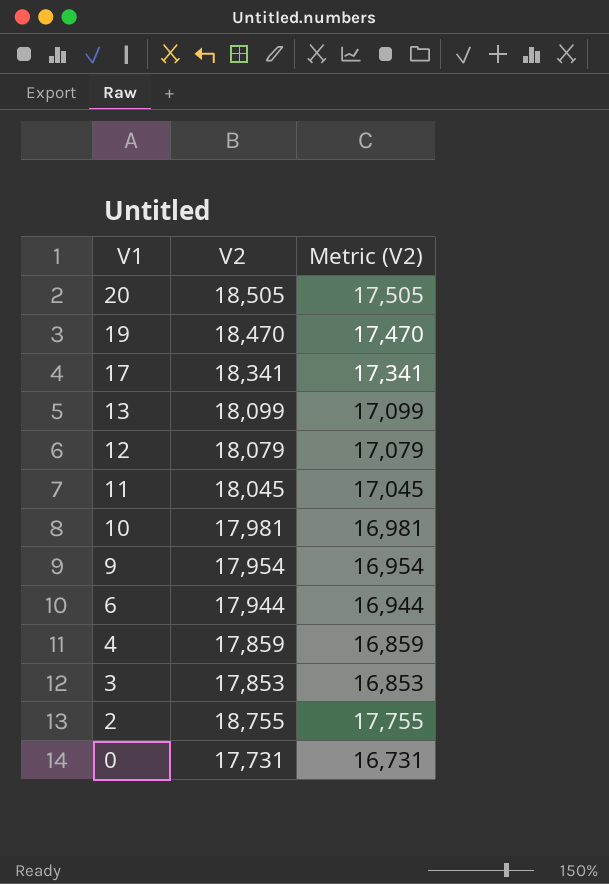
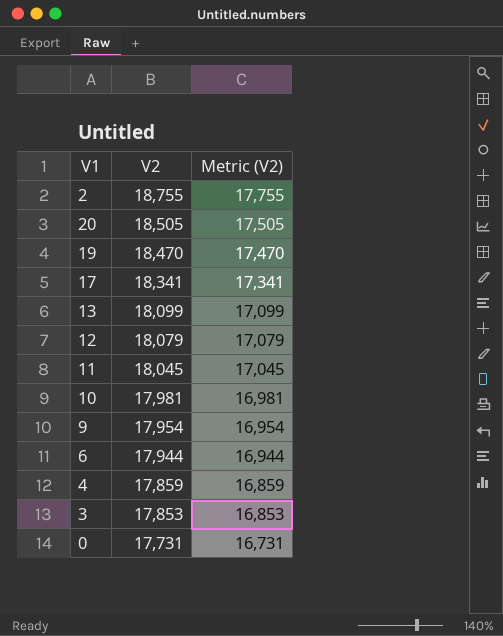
row order: V1 descending -> V2 descending

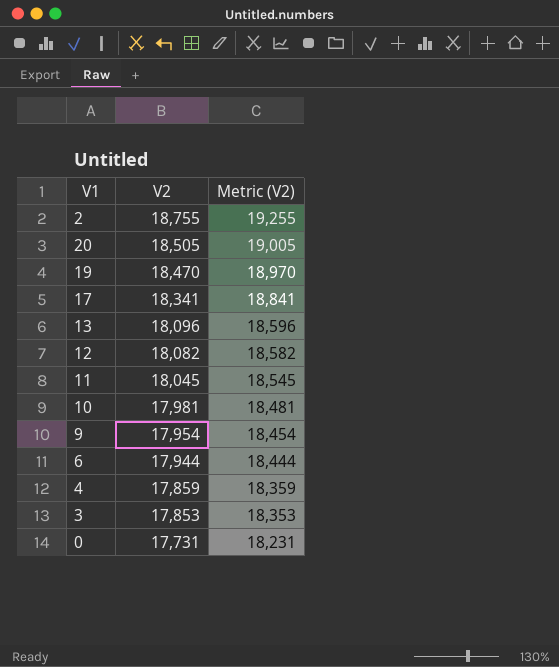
column Metric (V2) | formula: [V2] - 1000 -> [V2] + 500
13 | V2: 18,099 -> 18,096
12 | V2: 18,079 -> 18,082

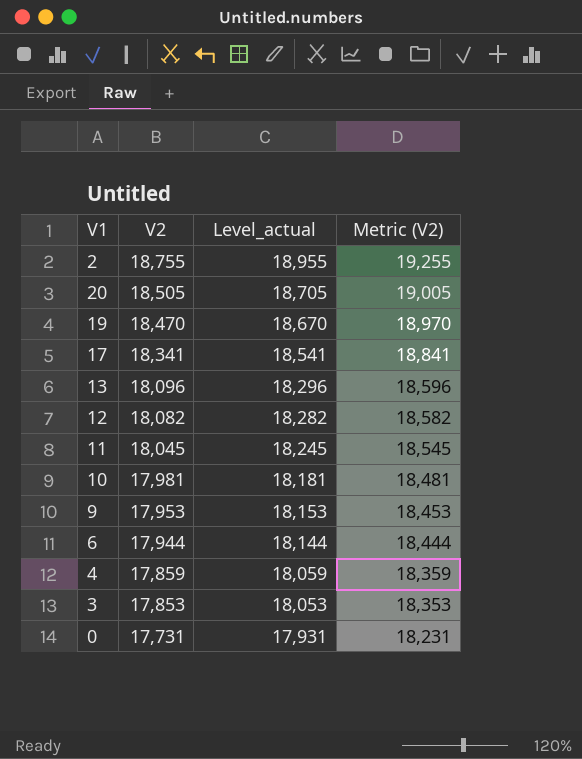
column Level_actual | formula: none -> [V2] + 200
9 | V2: 17,954 -> 17,953
9 | Metric (V2): 18,454 -> 18,453

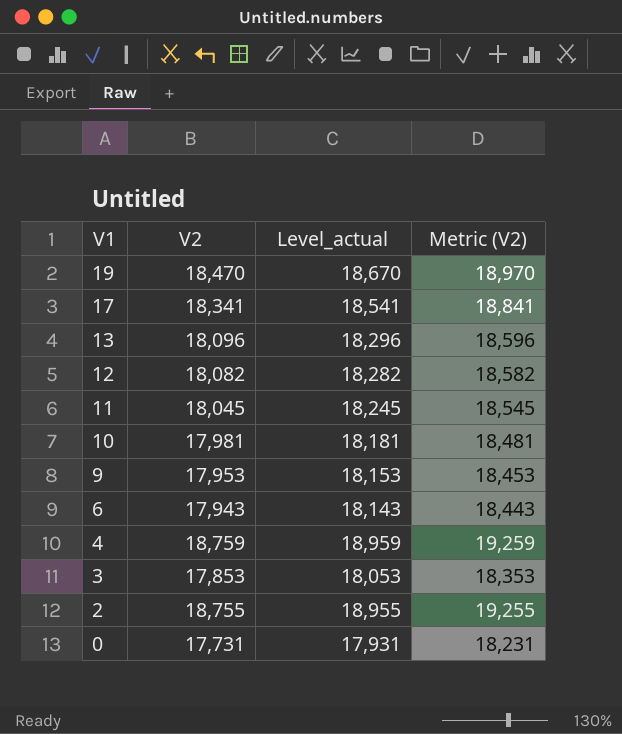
row order: V2 descending -> V1 descending
row 20: 18,505 | 18,705 | 19,005 -> none
6 | V2: 17,944 -> 17,943
6 | Level_actual: 18,144 -> 18,143
6 | Metric (V2): 18,444 -> 18,443
4 | V2: 17,859 -> 18,759
4 | Level_actual: 18,059 -> 18,959
4 | Metric (V2): 18,359 -> 19,259

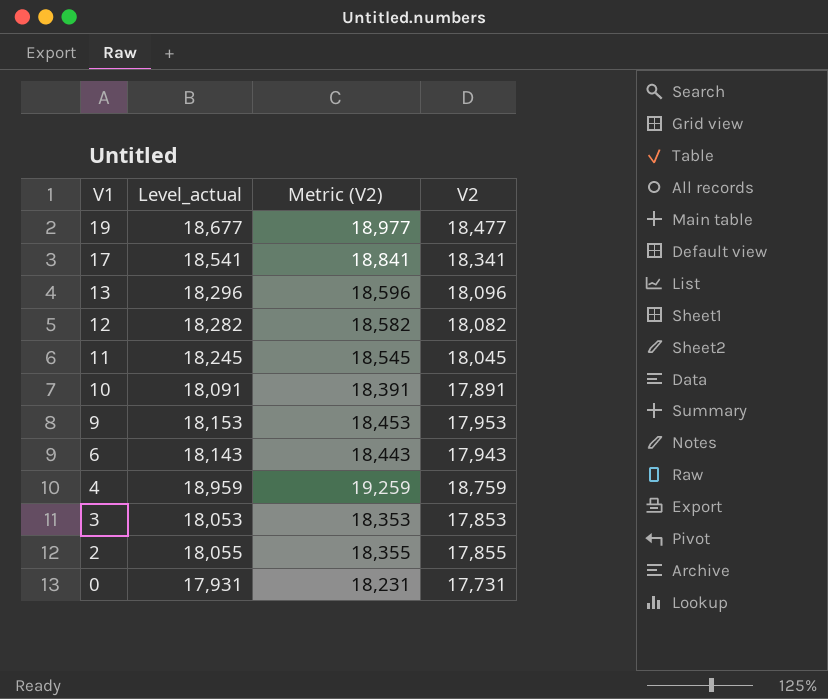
column V2 | position: 2 -> 4
19 | Level_actual: 18,670 -> 18,677
19 | Metric (V2): 18,970 -> 18,977
19 | V2: 18,470 -> 18,477
10 | Level_actual: 18,181 -> 18,091
10 | Metric (V2): 18,481 -> 18,391
10 | V2: 17,981 -> 17,891
2 | Level_actual: 18,955 -> 18,055
2 | Metric (V2): 19,255 -> 18,355
2 | V2: 18,755 -> 17,855

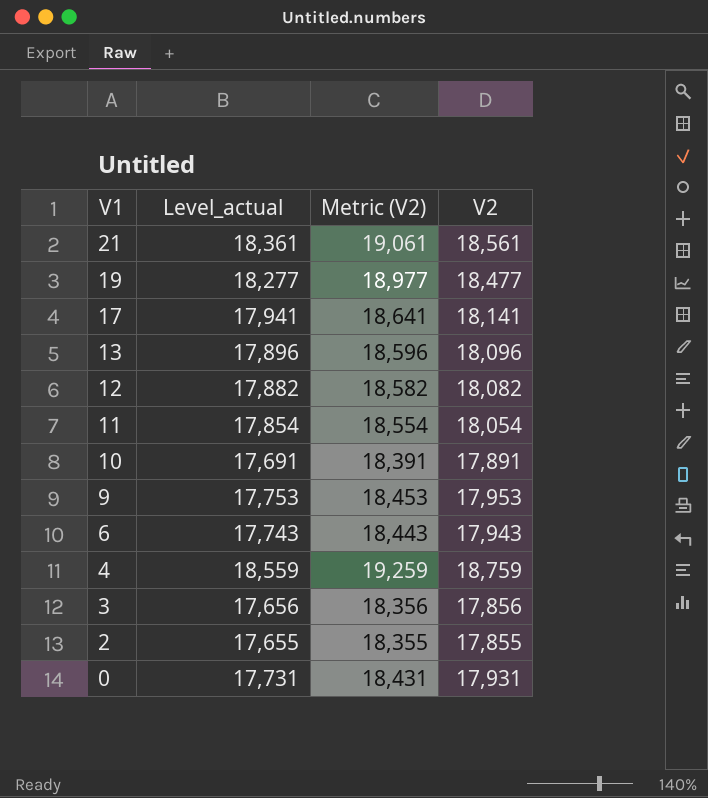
column Level_actual | formula: [V2] + 200 -> [V2] - 200
row 21: none -> 18,361 | 19,061 | 18,561
17 | Metric (V2): 18,841 -> 18,641
17 | V2: 18,341 -> 18,141
11 | Metric (V2): 18,545 -> 18,554
11 | V2: 18,045 -> 18,054
3 | Metric (V2): 18,353 -> 18,356
3 | V2: 17,853 -> 17,856
0 | Metric (V2): 18,231 -> 18,431
0 | V2: 17,731 -> 17,931

